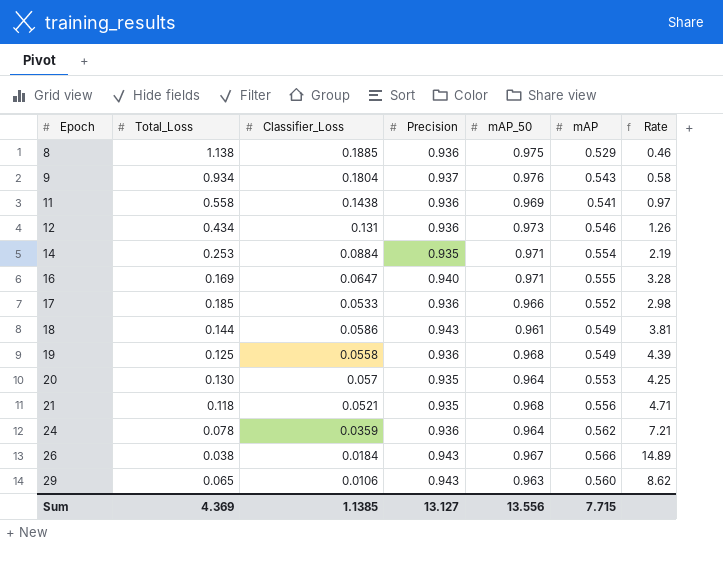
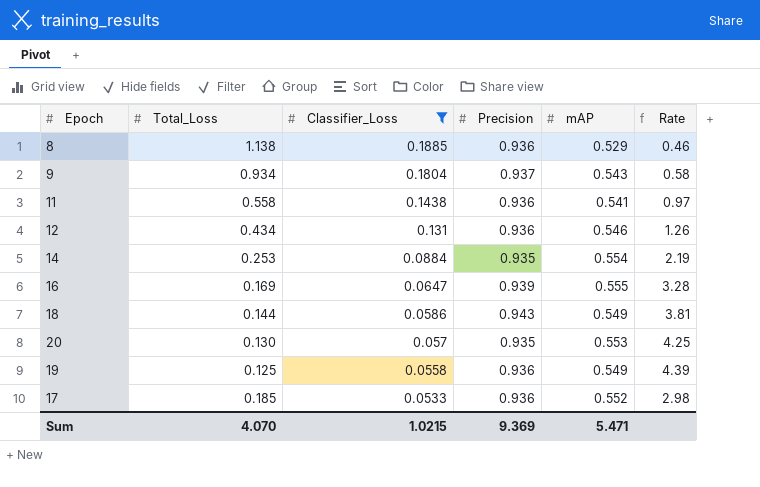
filter: none -> Classifier_Loss >= 0.0533
row order: Epoch ascending -> Classifier_Loss descending
column mAP_50 | position: 5 -> none
16 | Precision: 0.940 -> 0.939
Sum | Total_Loss: 4.369 -> 4.070
Sum | Classifier_Loss: 1.1385 -> 1.0215
Sum | Precision: 13.127 -> 9.369
Sum | mAP: 7.715 -> 5.471

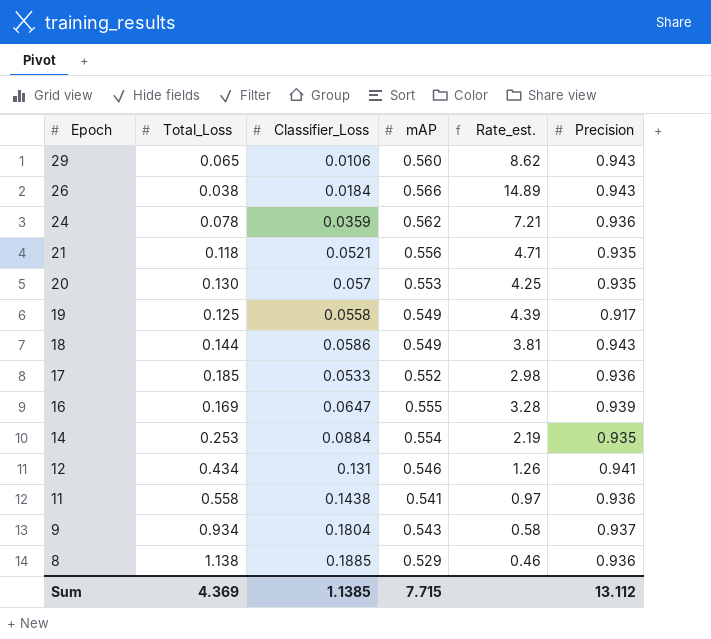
filter: Classifier_Loss >= 0.0533 -> none
row order: Classifier_Loss descending -> Epoch descending
column name: Rate -> Rate_est.
column Precision | position: 4 -> 6
19 | Precision: 0.936 -> 0.917
12 | Precision: 0.936 -> 0.941
Sum | Total_Loss: 4.070 -> 4.369
Sum | Classifier_Loss: 1.0215 -> 1.1385
Sum | mAP: 5.471 -> 7.715
Sum | Precision: 9.369 -> 13.112

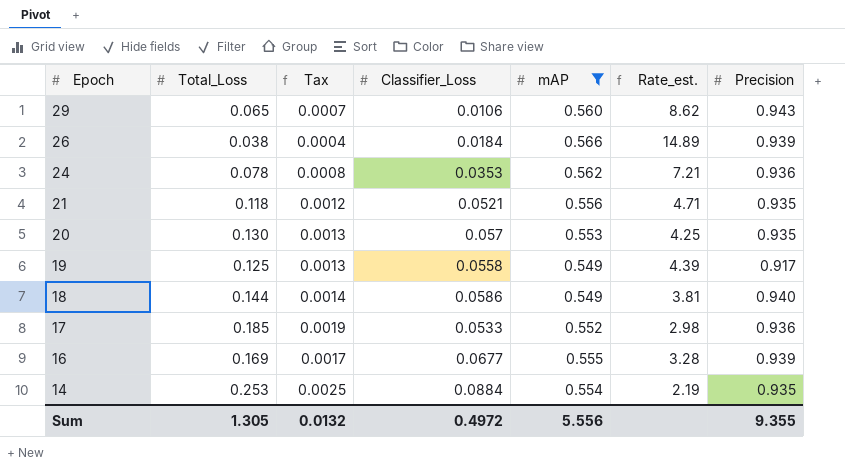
filter: none -> mAP >= 0.549
column Tax | formula: none -> [Total_Loss] * 0.01
26 | Precision: 0.943 -> 0.939
24 | Classifier_Loss: 0.0359 -> 0.0353
18 | Precision: 0.943 -> 0.940
16 | Classifier_Loss: 0.0647 -> 0.0677
Sum | Total_Loss: 4.369 -> 1.305
Sum | Classifier_Loss: 1.1385 -> 0.4972
Sum | mAP: 7.715 -> 5.556
Sum | Precision: 13.112 -> 9.355

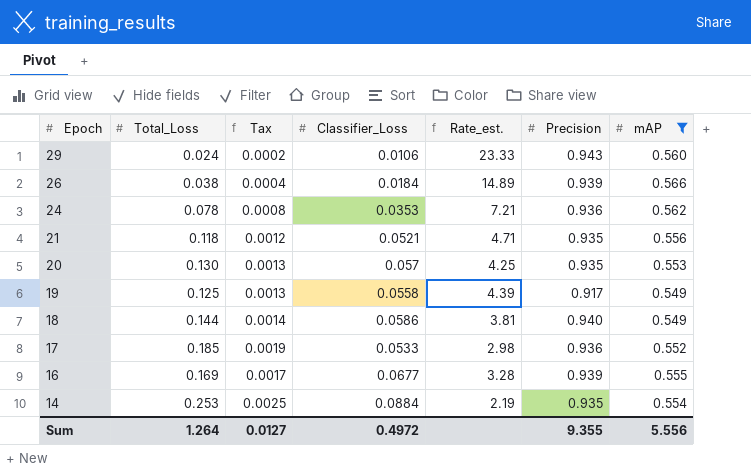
column mAP | position: 5 -> 7
29 | Total_Loss: 0.065 -> 0.024
29 | Tax: 0.0007 -> 0.0002
29 | Rate_est.: 8.62 -> 23.33
Sum | Total_Loss: 1.305 -> 1.264
Sum | Tax: 0.0132 -> 0.0127

